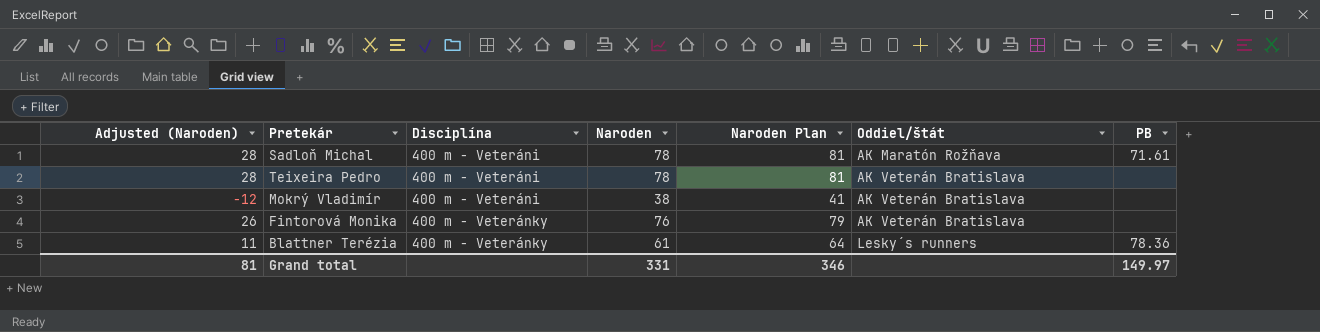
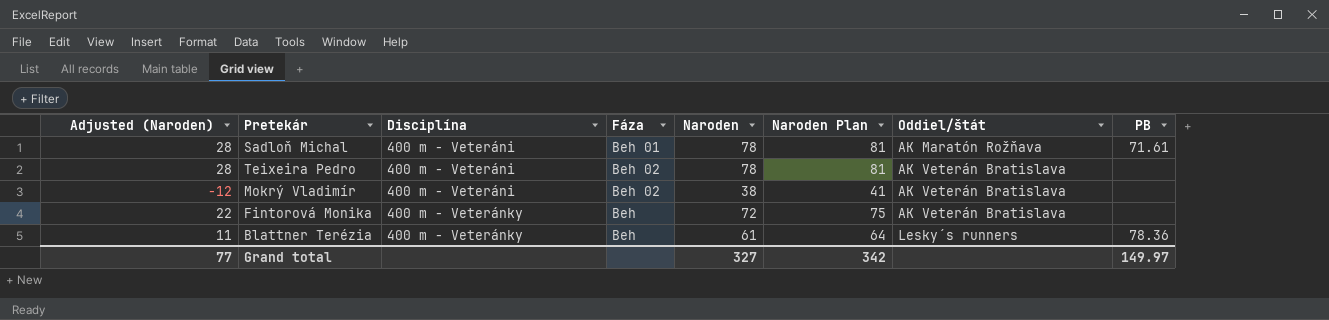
column Fáza | position: none -> 4
Fintorová Monika | Adjusted (Naroden): 26 -> 22
Fintorová Monika | Naroden: 76 -> 72
Fintorová Monika | Naroden Plan: 79 -> 75
Grand total | Adjusted (Naroden): 81 -> 77
Grand total | Naroden: 331 -> 327
Grand total | Naroden Plan: 346 -> 342

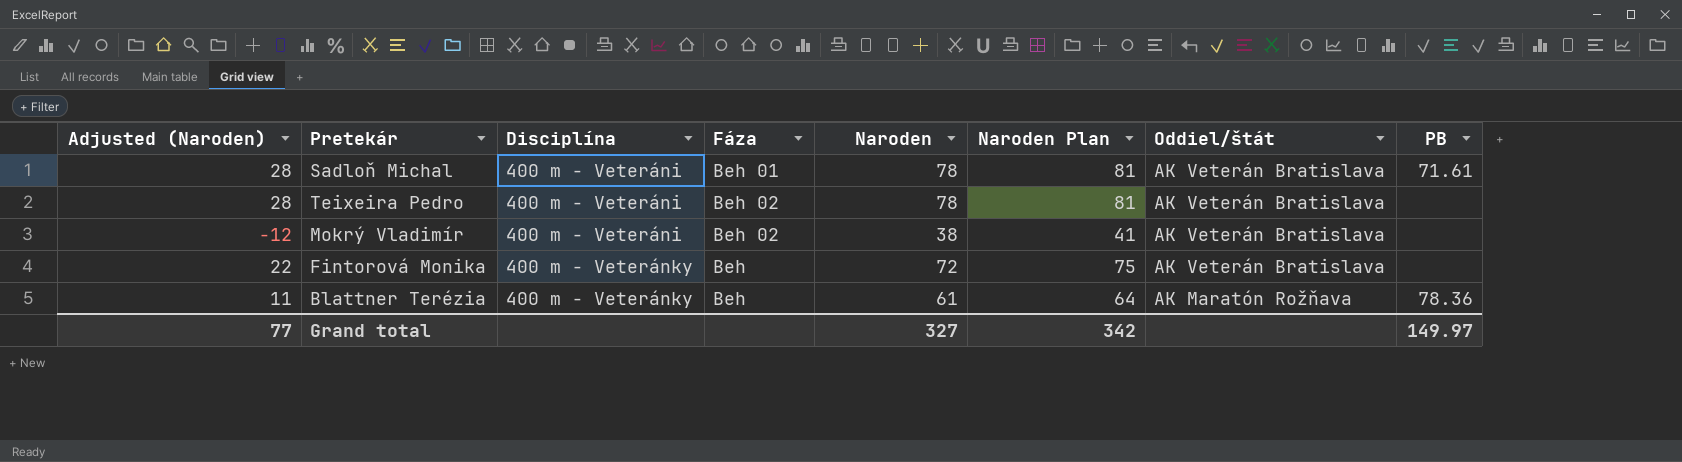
Sadloň Michal | Oddiel/štát: AK Maratón Rožňava -> AK Veterán Bratislava
Blattner Terézia | Oddiel/štát: Lesky´s runners -> AK Maratón Rožňava

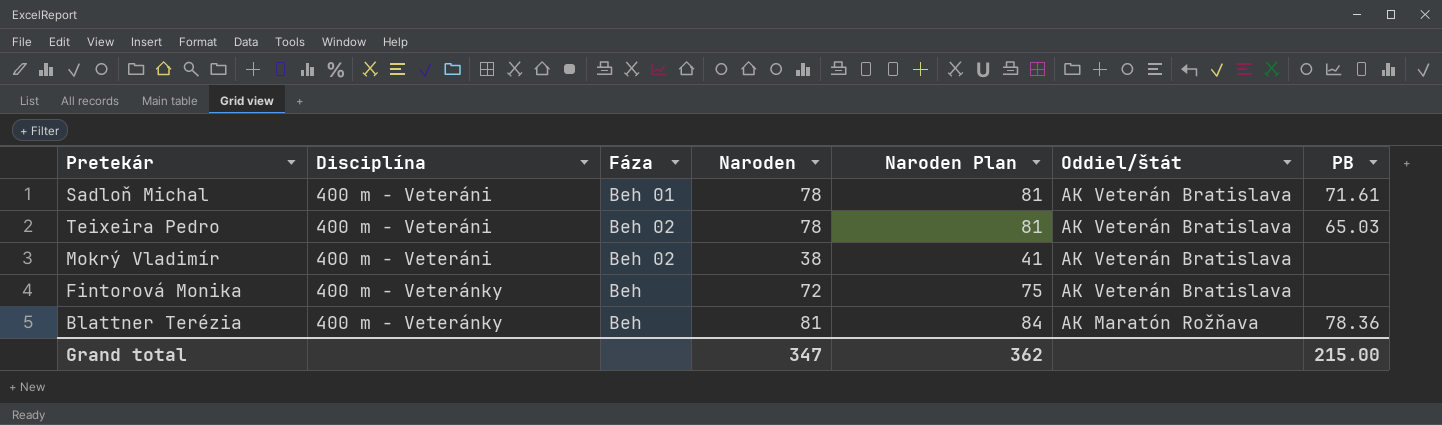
column Adjusted (Naroden) | formula: [Naroden] - 50 -> none
Teixeira Pedro | PB: none -> 65.03
Blattner Terézia | Naroden: 61 -> 81
Blattner Terézia | Naroden Plan: 64 -> 84
Grand total | Naroden: 327 -> 347
Grand total | Naroden Plan: 342 -> 362
Grand total | PB: 149.97 -> 215.00

